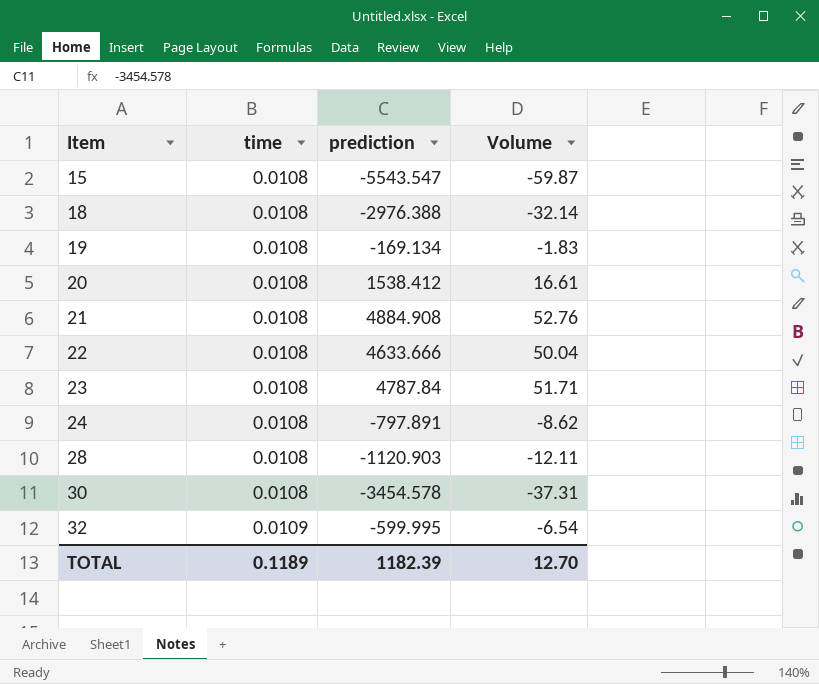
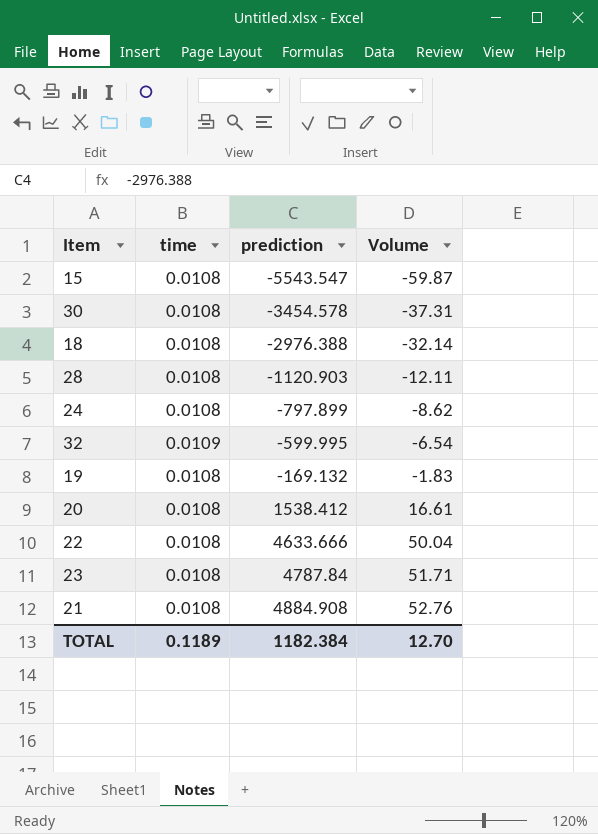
row order: Item ascending -> prediction ascending
24 | prediction: -797.891 -> -797.899
19 | prediction: -169.134 -> -169.132
TOTAL | prediction: 1182.39 -> 1182.384

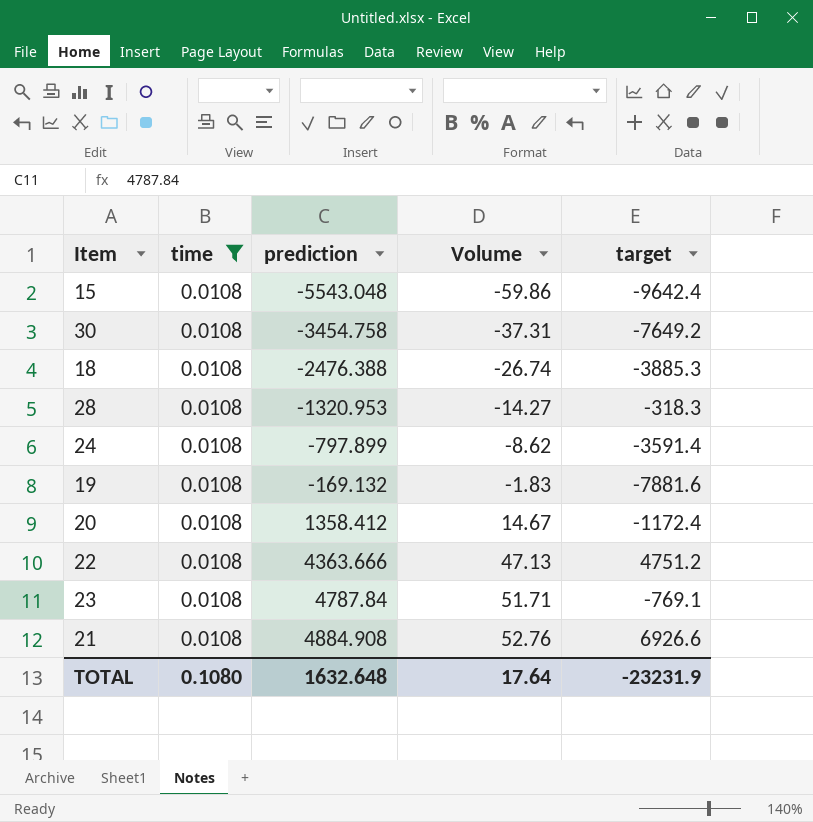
filter: none -> time = 0.0108
column target | position: none -> 5
15 | prediction: -5543.547 -> -5543.048
15 | Volume: -59.87 -> -59.86
30 | prediction: -3454.578 -> -3454.758
18 | prediction: -2976.388 -> -2476.388
18 | Volume: -32.14 -> -26.74
28 | prediction: -1120.903 -> -1320.953
28 | Volume: -12.11 -> -14.27
20 | prediction: 1538.412 -> 1358.412
20 | Volume: 16.61 -> 14.67
22 | prediction: 4633.666 -> 4363.666
22 | Volume: 50.04 -> 47.13
TOTAL | time: 0.1189 -> 0.1080
TOTAL | prediction: 1182.384 -> 1632.648
TOTAL | Volume: 12.70 -> 17.64

